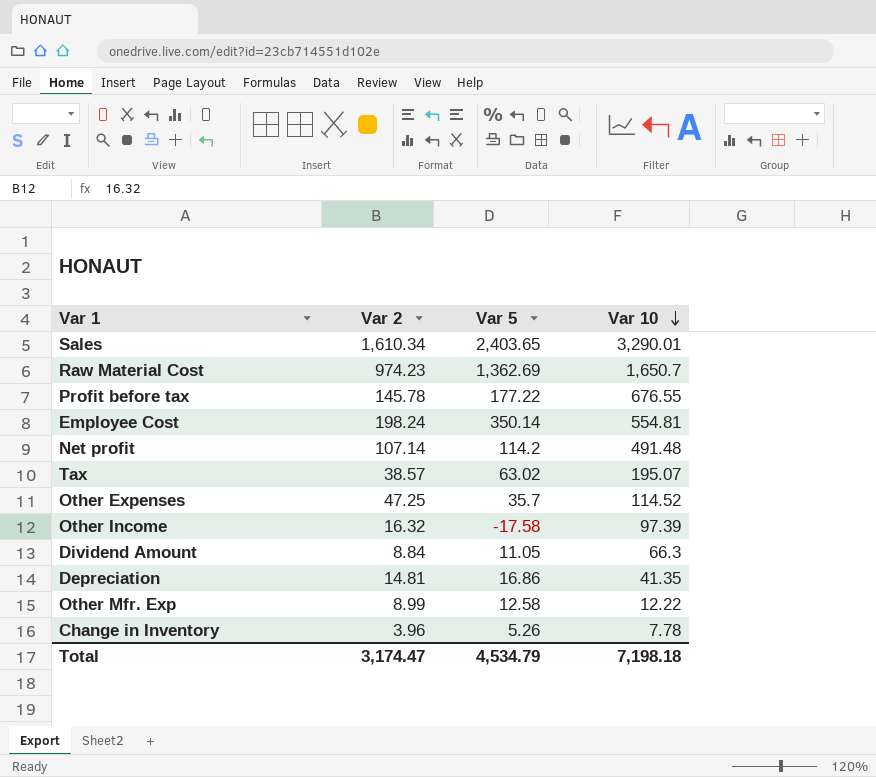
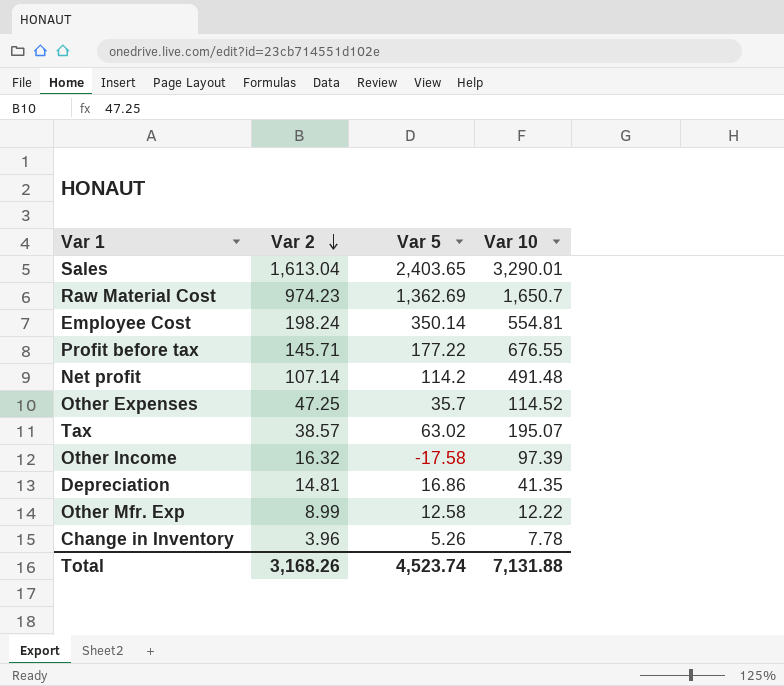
row order: Var 10 descending -> Var 2 descending
row Dividend Amount: 8.84 | 11.05 | 66.3 -> none
Sales | Var 2: 1,610.34 -> 1,613.04
Profit before tax | Var 2: 145.78 -> 145.71
Total | Var 2: 3,174.47 -> 3,168.26
Total | Var 5: 4,534.79 -> 4,523.74
Total | Var 10: 7,198.18 -> 7,131.88

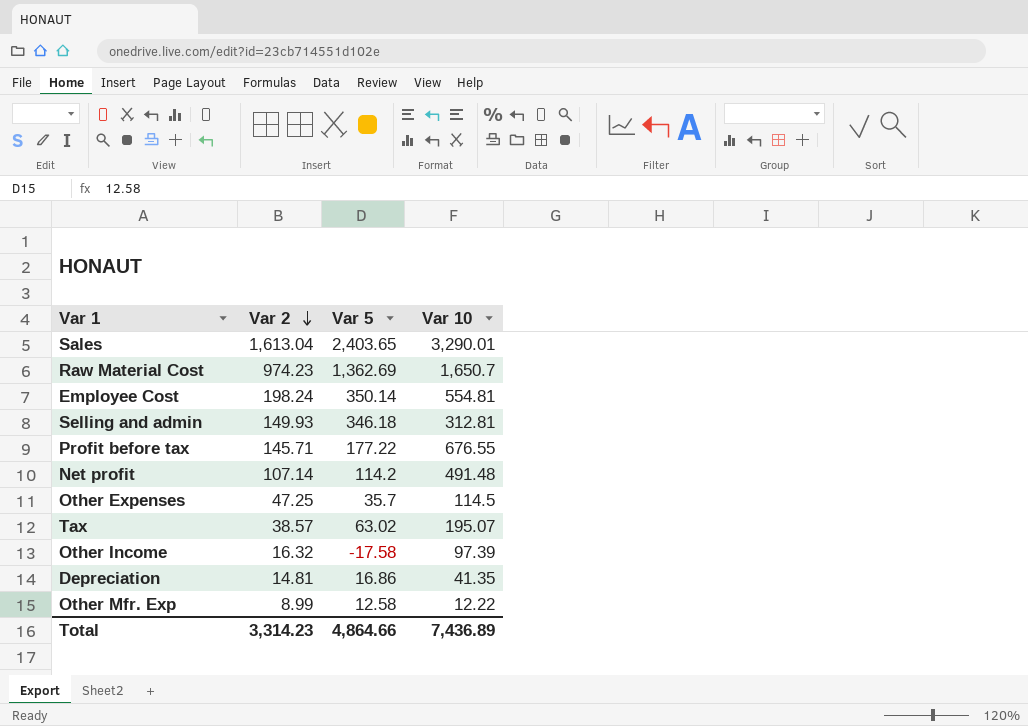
row Change in Inventory: 3.96 | 5.26 | 7.78 -> none
row Selling and admin: none -> 149.93 | 346.18 | 312.81
Other Expenses | Var 10: 114.52 -> 114.5
Total | Var 2: 3,168.26 -> 3,314.23
Total | Var 5: 4,523.74 -> 4,864.66
Total | Var 10: 7,131.88 -> 7,436.89

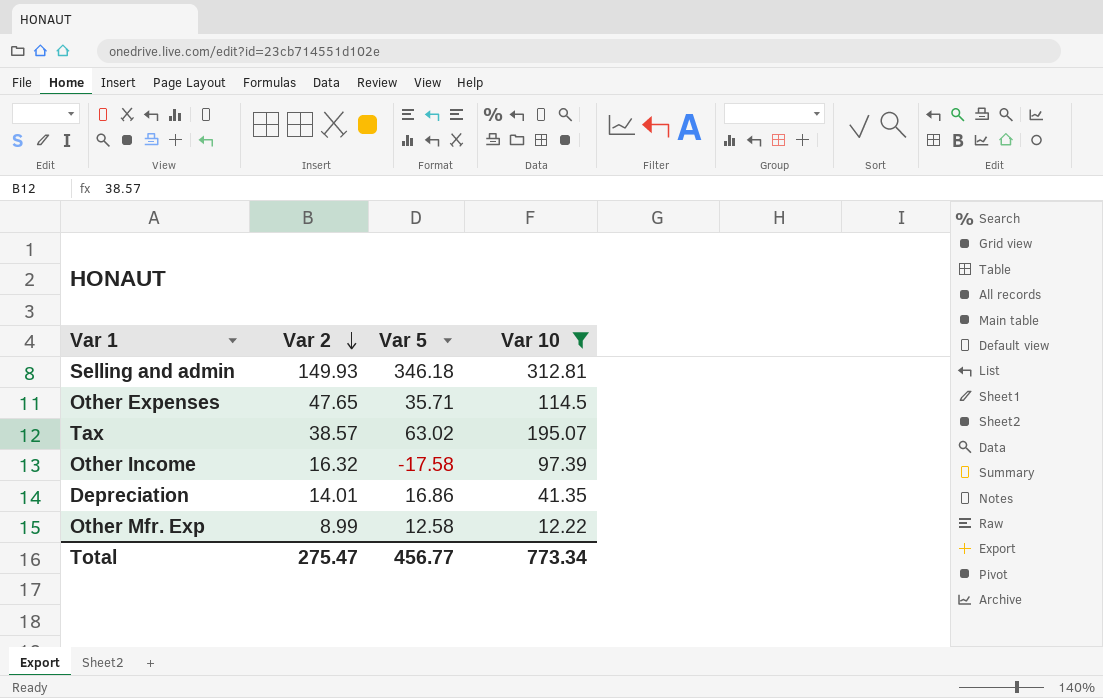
filter: none -> Var 10 <= 312.81
Other Expenses | Var 2: 47.25 -> 47.65
Other Expenses | Var 5: 35.7 -> 35.71
Depreciation | Var 2: 14.81 -> 14.01
Total | Var 2: 3,314.23 -> 275.47
Total | Var 5: 4,864.66 -> 456.77
Total | Var 10: 7,436.89 -> 773.34

